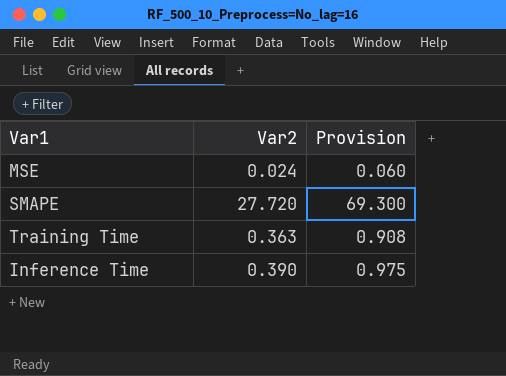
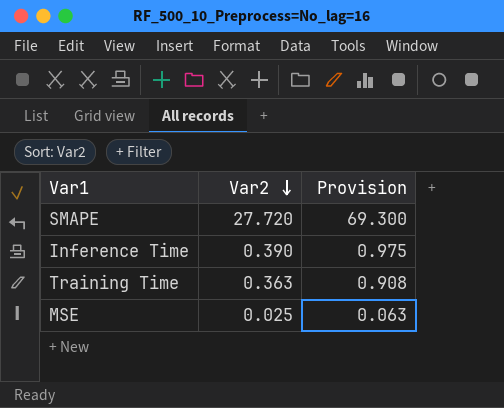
row order: none -> Var2 descending
MSE | Var2: 0.024 -> 0.025
MSE | Provision: 0.060 -> 0.063

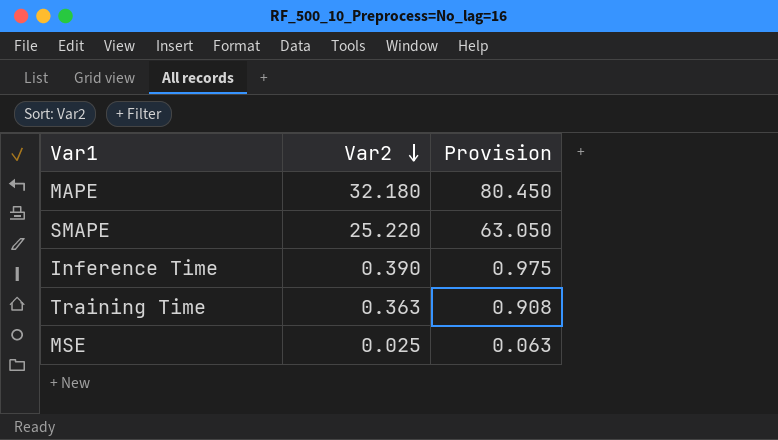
row MAPE: none -> 32.180 | 80.450
SMAPE | Var2: 27.720 -> 25.220
SMAPE | Provision: 69.300 -> 63.050

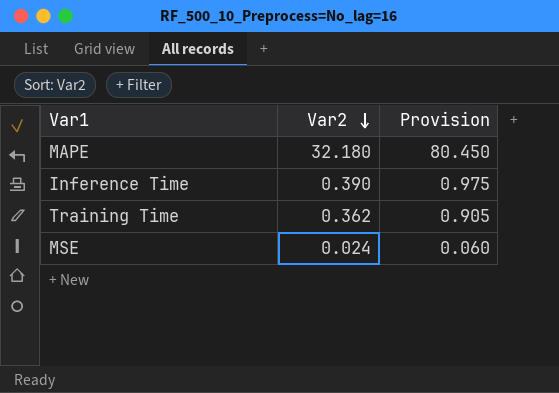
row SMAPE: 25.220 | 63.050 -> none
Training Time | Var2: 0.363 -> 0.362
Training Time | Provision: 0.908 -> 0.905
MSE | Var2: 0.025 -> 0.024
MSE | Provision: 0.063 -> 0.060

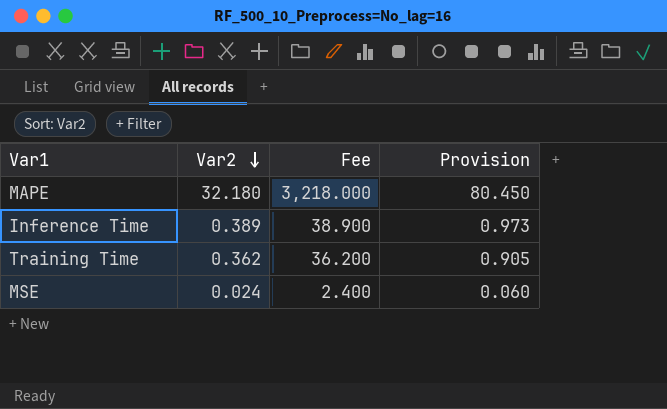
column Fee | formula: none -> [Var2] * 100
Inference Time | Var2: 0.390 -> 0.389
Inference Time | Provision: 0.975 -> 0.973

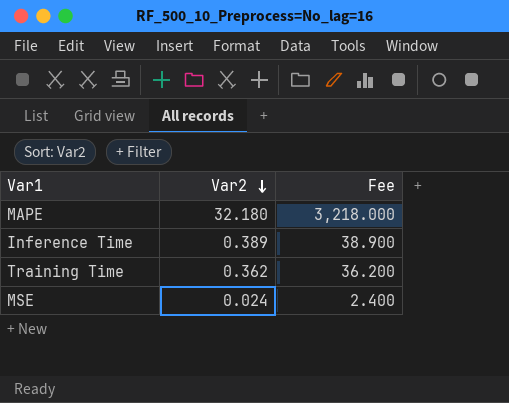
column Provision | formula: [Var2] * 2.5 -> none

